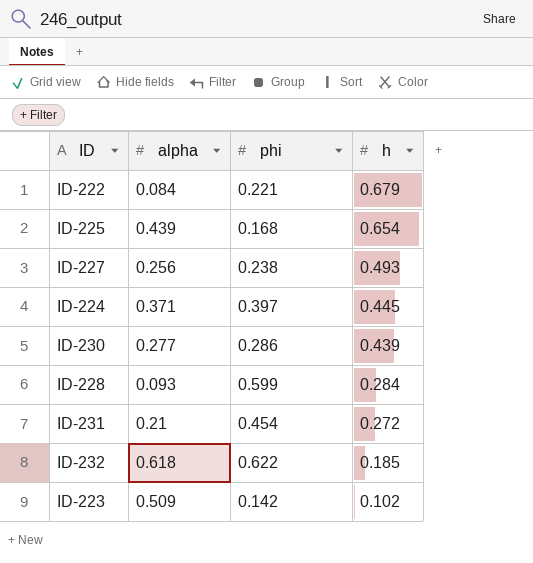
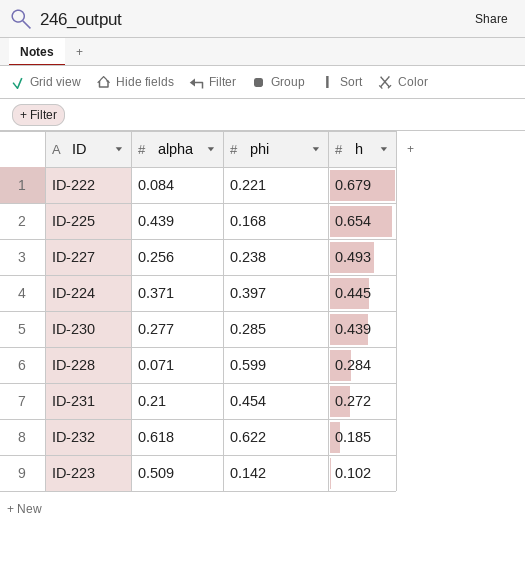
ID-230 | phi: 0.286 -> 0.285
ID-228 | alpha: 0.093 -> 0.071

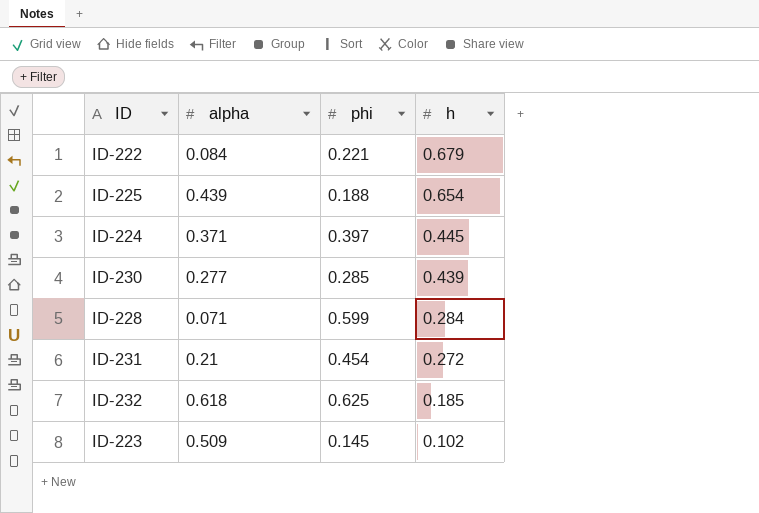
row ID-227: 0.256 | 0.238 | 0.493 -> none
ID-225 | phi: 0.168 -> 0.188
ID-232 | phi: 0.622 -> 0.625
ID-223 | phi: 0.142 -> 0.145

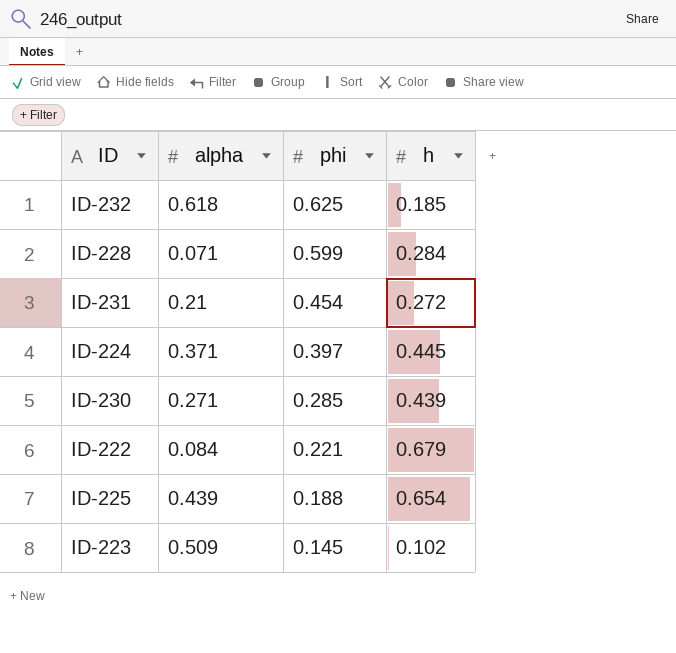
row order: h descending -> phi descending
ID-230 | alpha: 0.277 -> 0.271

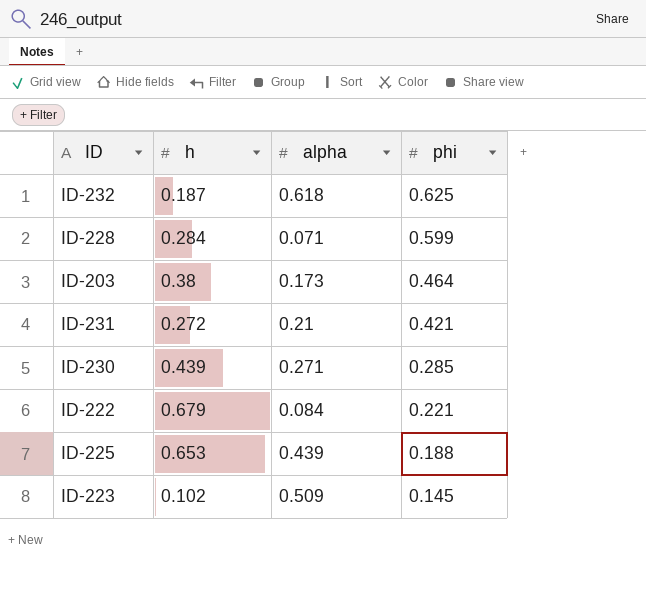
column h | position: 4 -> 2
row ID-224: 0.371 | 0.397 | 0.445 -> none
ID-232 | h: 0.185 -> 0.187
row ID-203: none -> 0.38 | 0.173 | 0.464
ID-231 | phi: 0.454 -> 0.421
ID-225 | h: 0.654 -> 0.653

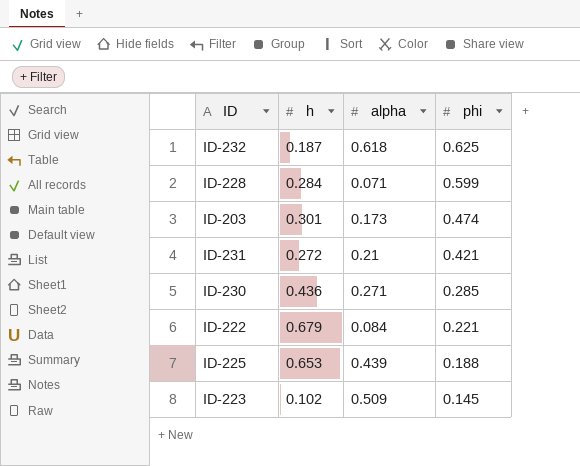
ID-203 | h: 0.38 -> 0.301
ID-203 | phi: 0.464 -> 0.474
ID-230 | h: 0.439 -> 0.436

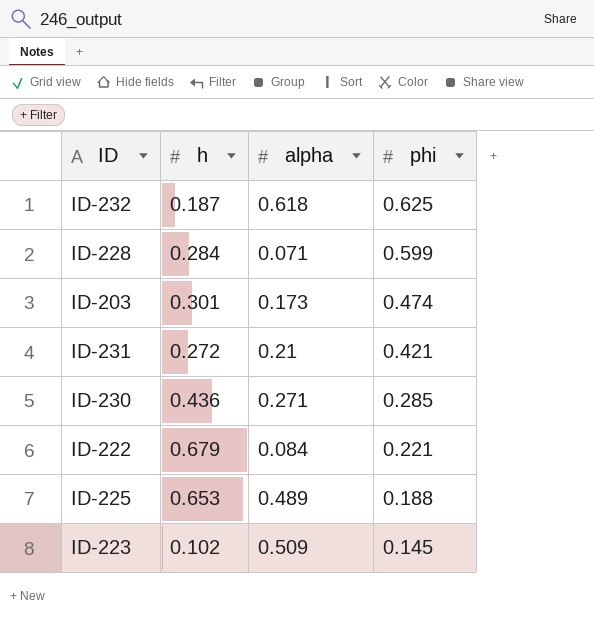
ID-225 | alpha: 0.439 -> 0.489

